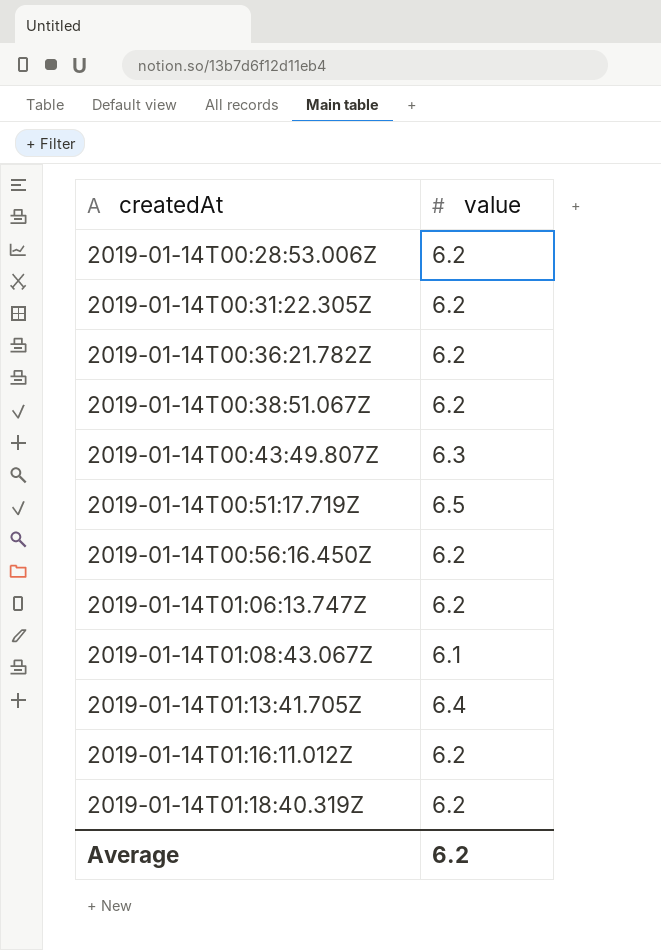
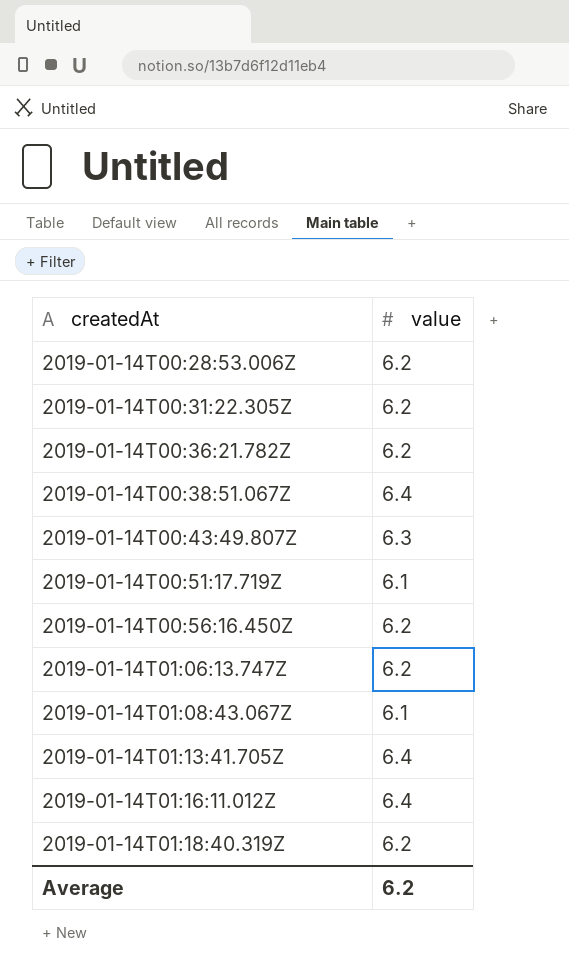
2019-01-14T00:38:51.067Z | value: 6.2 -> 6.4
2019-01-14T00:51:17.719Z | value: 6.5 -> 6.1
2019-01-14T01:16:11.012Z | value: 6.2 -> 6.4

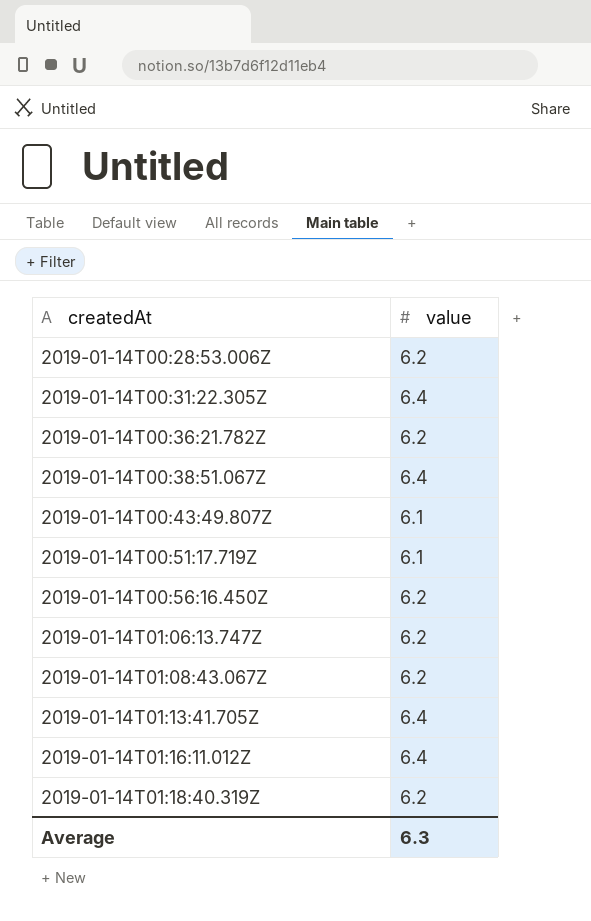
2019-01-14T00:31:22.305Z | value: 6.2 -> 6.4
2019-01-14T00:43:49.807Z | value: 6.3 -> 6.1
2019-01-14T01:08:43.067Z | value: 6.1 -> 6.2
Average | value: 6.2 -> 6.3

